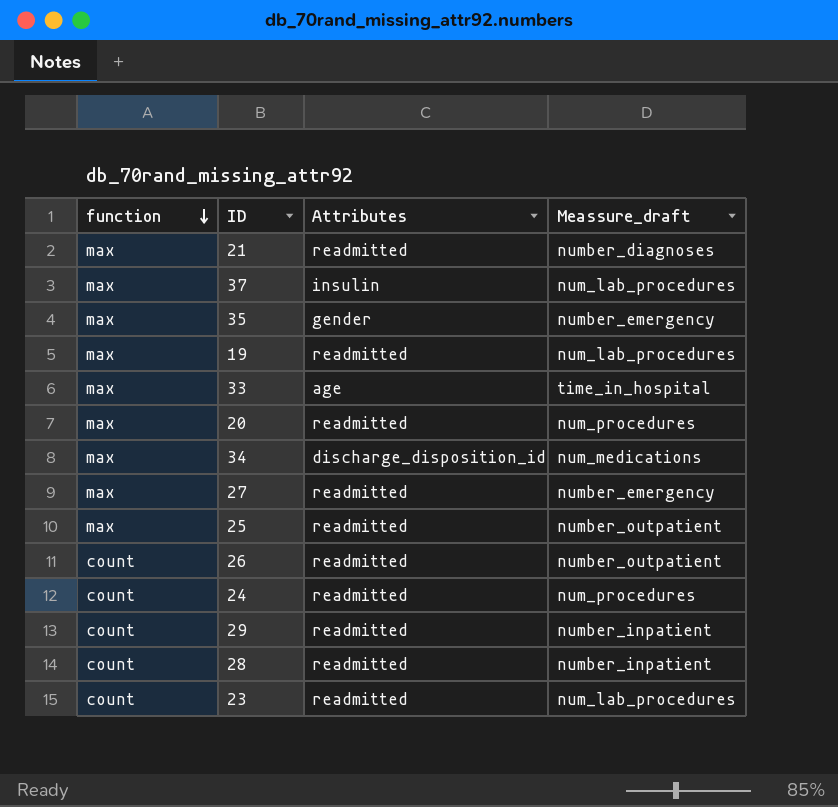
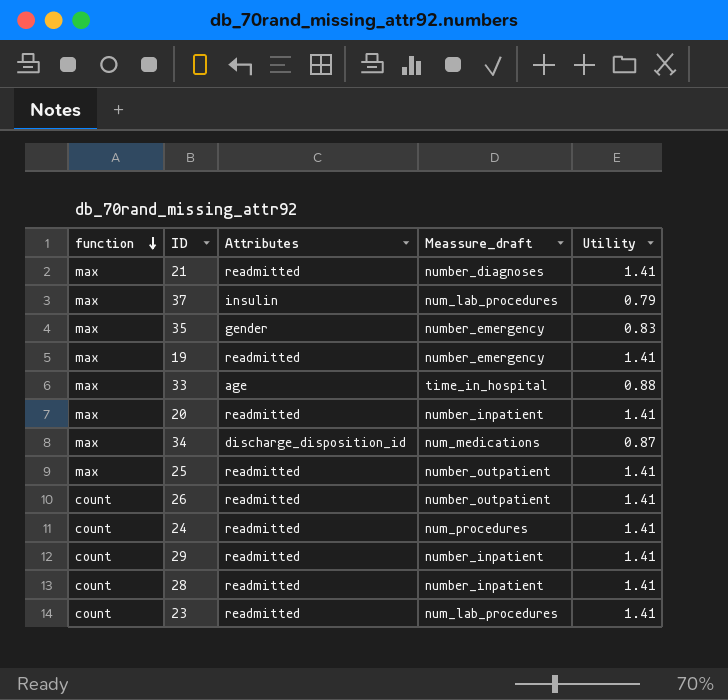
column Utility | position: none -> 5
row 27: max | readmitted | number_emergency -> none
19 | Meassure_draft: num_lab_procedures -> number_emergency
20 | Meassure_draft: num_procedures -> number_inpatient

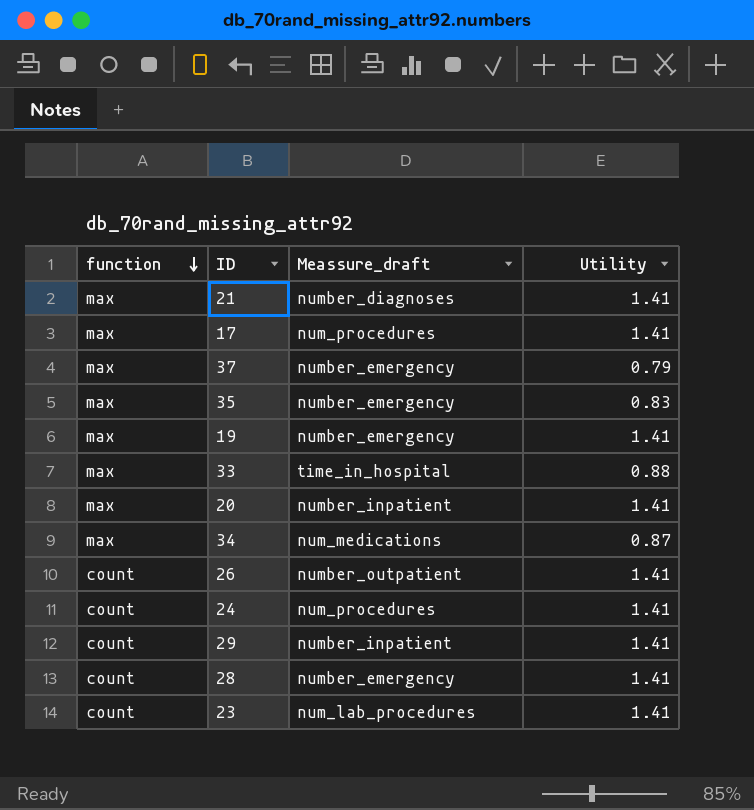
column Attributes | position: 3 -> none
row 25: max | readmitted | number_outpatient | 1.41 -> none
row 17: none -> max | num_procedures | 1.41
37 | Meassure_draft: num_lab_procedures -> number_emergency
28 | Meassure_draft: number_inpatient -> number_emergency

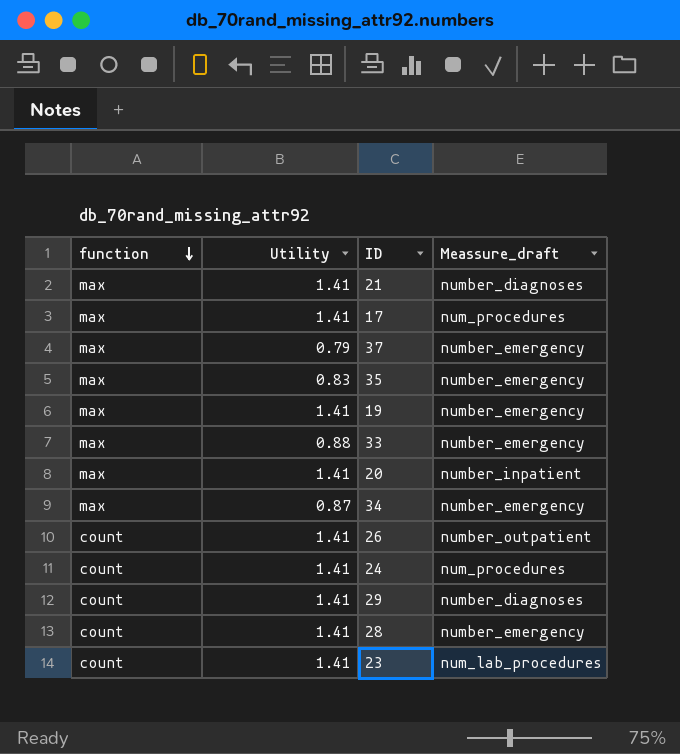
column Utility | position: 4 -> 2
33 | Meassure_draft: time_in_hospital -> number_emergency
34 | Meassure_draft: num_medications -> number_emergency
29 | Meassure_draft: number_inpatient -> number_diagnoses

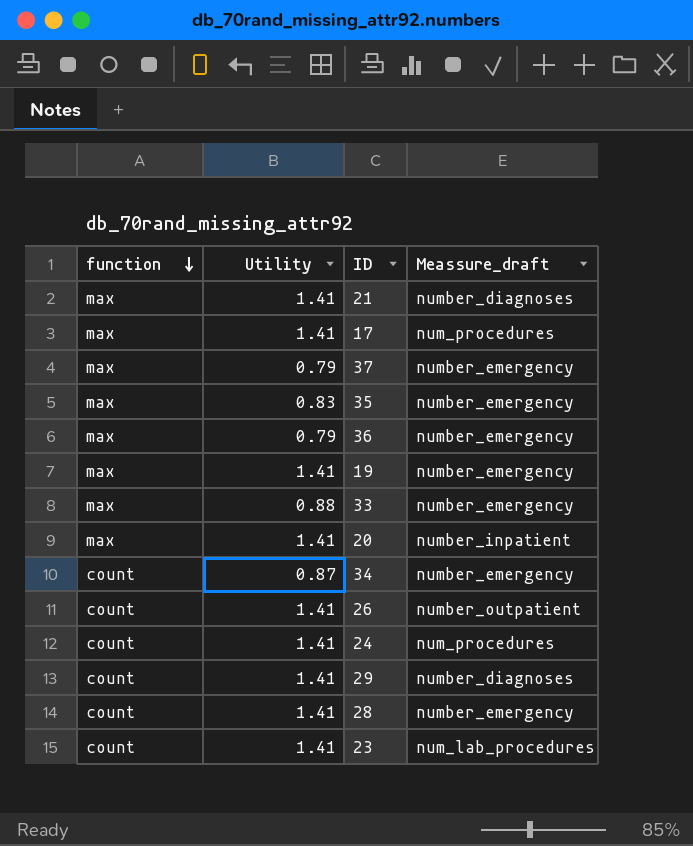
row 36: none -> max | 0.79 | number_emergency
34 | function: max -> count

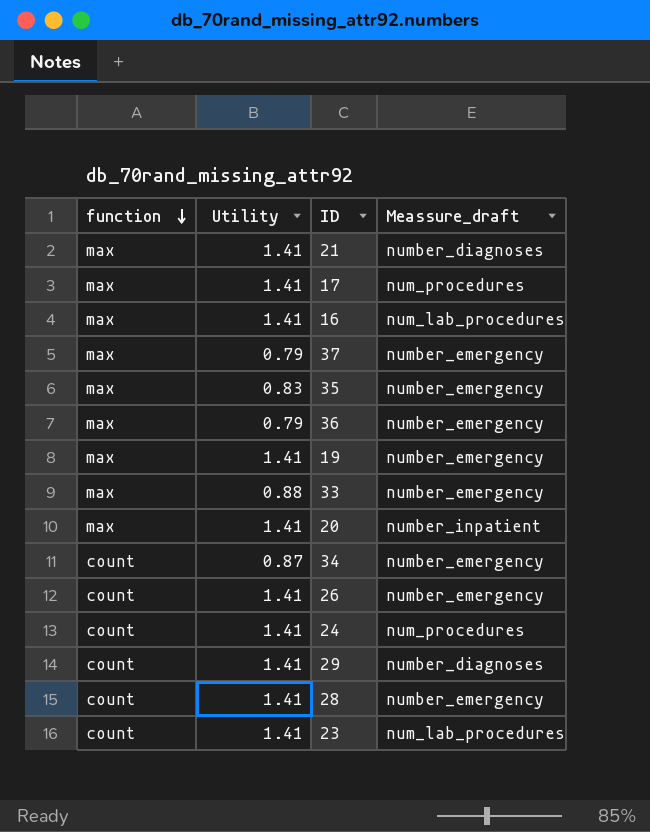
row 16: none -> max | 1.41 | num_lab_procedures
26 | Meassure_draft: number_outpatient -> number_emergency

